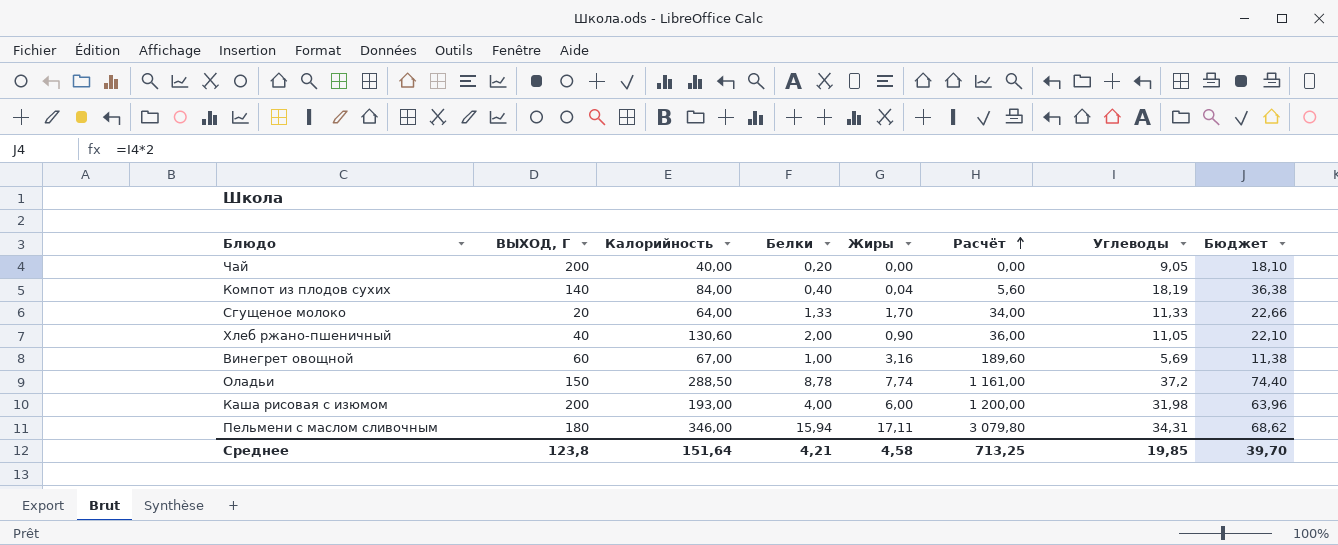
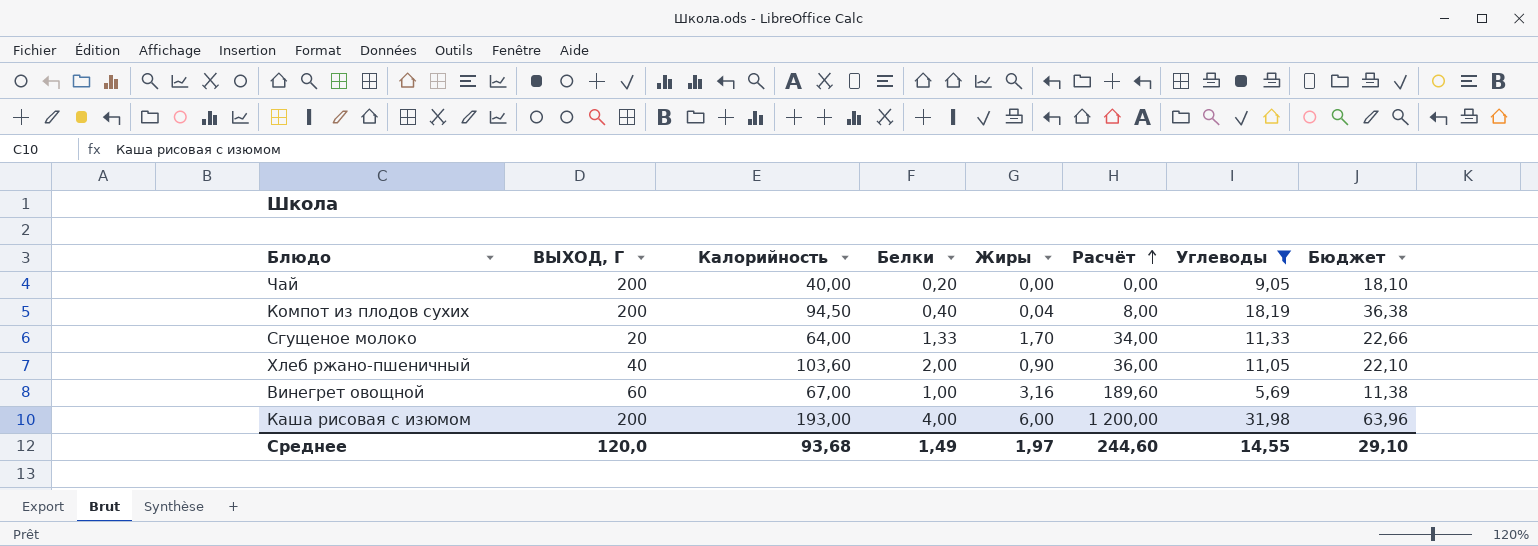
filter: none -> Углеводы <= 31,98
Компот из плодов сухих | ВЫХОД, Г: 140 -> 200
Компот из плодов сухих | Калорийность: 84,00 -> 94,50
Компот из плодов сухих | Расчёт: 5,60 -> 8,00
Хлеб ржано-пшеничный | Калорийность: 130,60 -> 103,60
Среднее | ВЫХОД, Г: 123,8 -> 120,0
Среднее | Калорийность: 151,64 -> 93,68
Среднее | Белки: 4,21 -> 1,49
Среднее | Жиры: 4,58 -> 1,97
Среднее | Расчёт: 713,25 -> 244,60
Среднее | Углеводы: 19,85 -> 14,55
Среднее | Бюджет: 39,70 -> 29,10

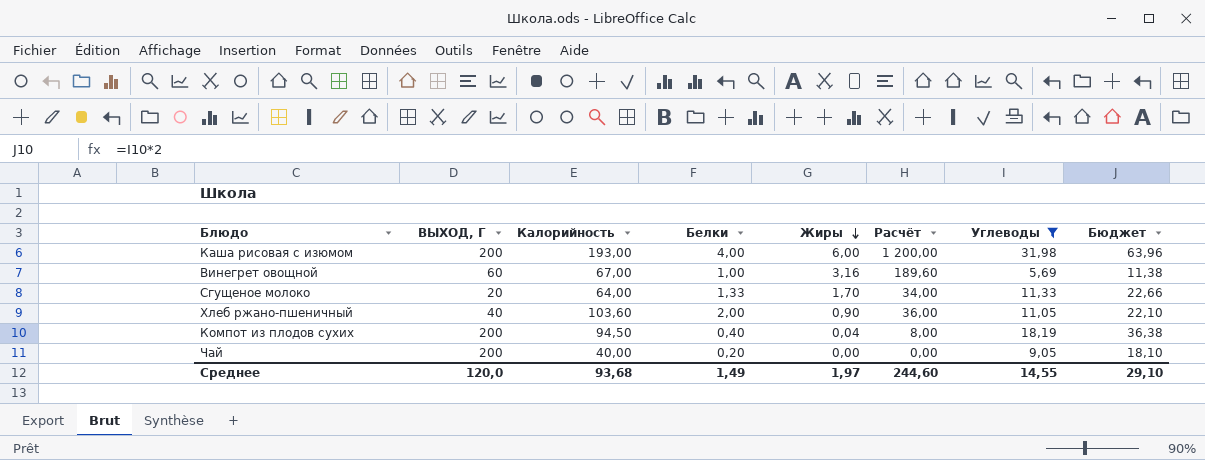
row order: Расчёт ascending -> Жиры descending

